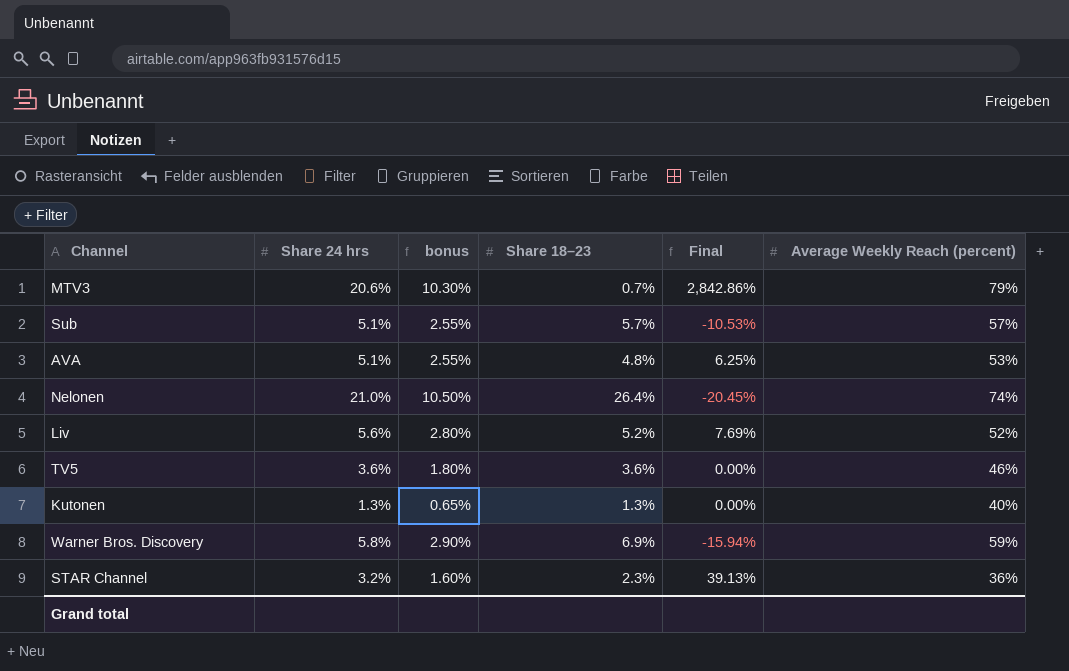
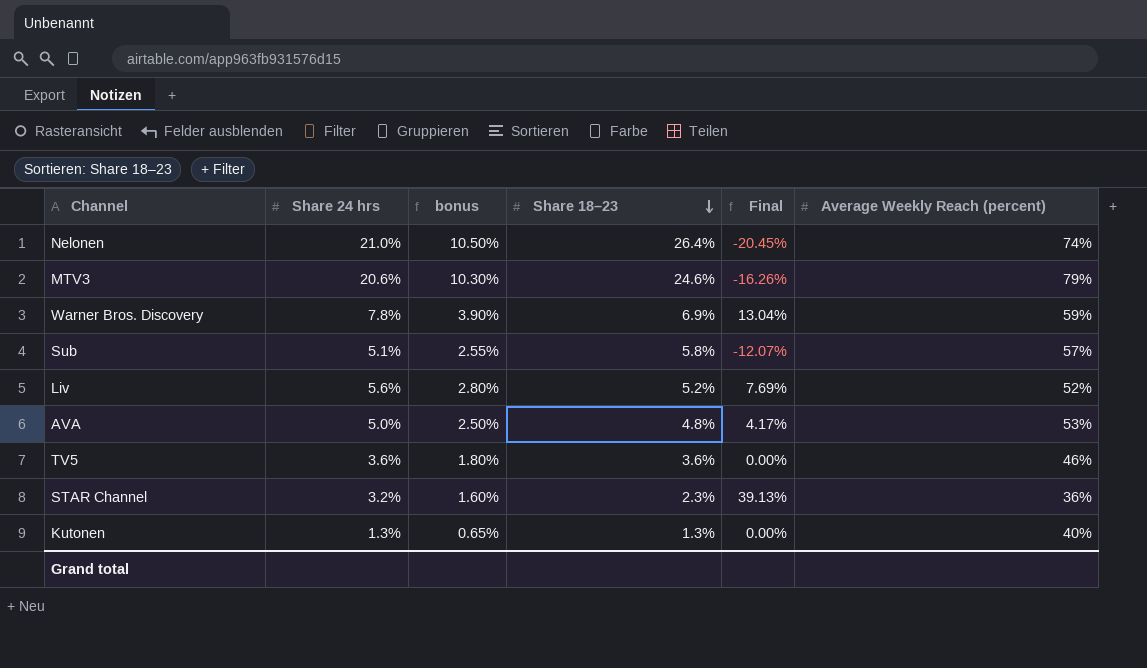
row order: none -> Share 18–23 descending
MTV3 | Share 18–23: 0.7% -> 24.6%
MTV3 | Final: 2,842.86% -> -16.26%
Warner Bros. Discovery | Share 24 hrs: 5.8% -> 7.8%
Warner Bros. Discovery | bonus: 2.90% -> 3.90%
Warner Bros. Discovery | Final: -15.94% -> 13.04%
Sub | Share 18–23: 5.7% -> 5.8%
Sub | Final: -10.53% -> -12.07%
AVA | Share 24 hrs: 5.1% -> 5.0%
AVA | bonus: 2.55% -> 2.50%
AVA | Final: 6.25% -> 4.17%

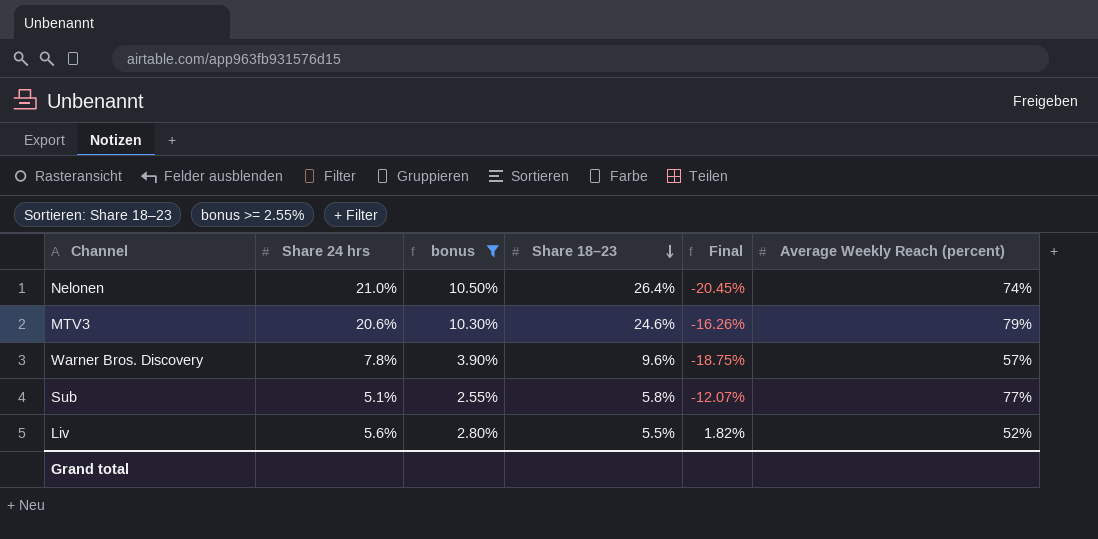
filter: none -> bonus >= 2.55%
Warner Bros. Discovery | Share 18–23: 6.9% -> 9.6%
Warner Bros. Discovery | Final: 13.04% -> -18.75%
Warner Bros. Discovery | Average Weekly Reach (percent): 59% -> 57%
Sub | Average Weekly Reach (percent): 57% -> 77%
Liv | Share 18–23: 5.2% -> 5.5%
Liv | Final: 7.69% -> 1.82%

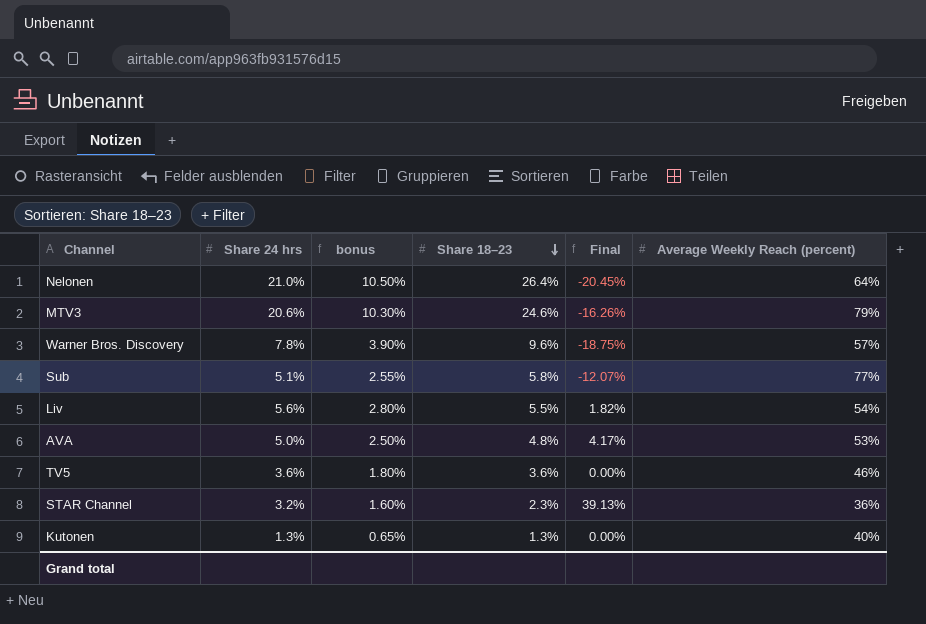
filter: bonus >= 2.55% -> none
Nelonen | Average Weekly Reach (percent): 74% -> 64%
Liv | Average Weekly Reach (percent): 52% -> 54%

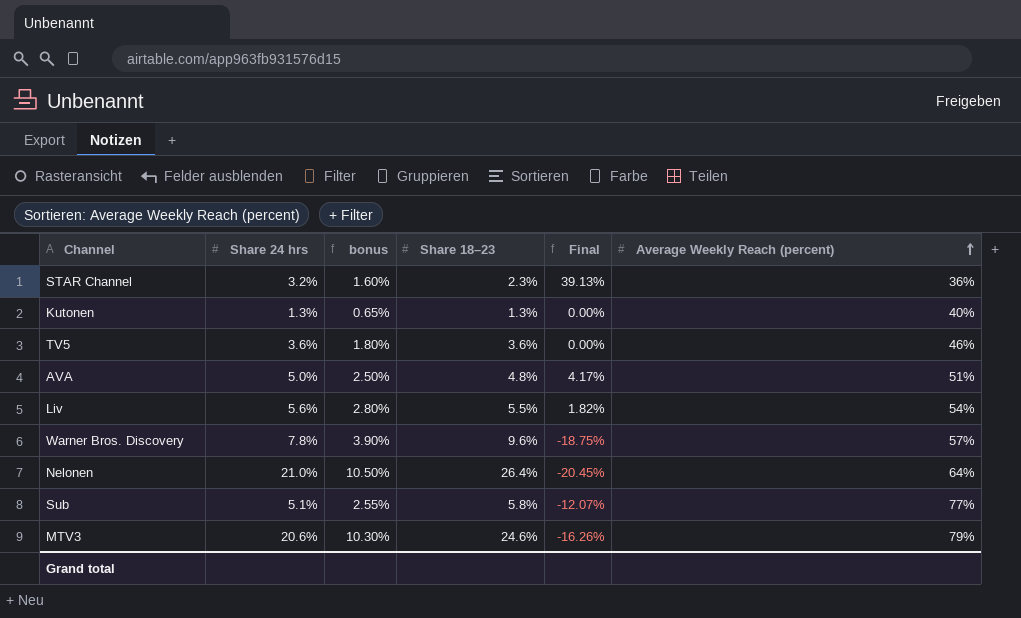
row order: Share 18–23 descending -> Average Weekly Reach (percent) ascending
AVA | Average Weekly Reach (percent): 53% -> 51%

